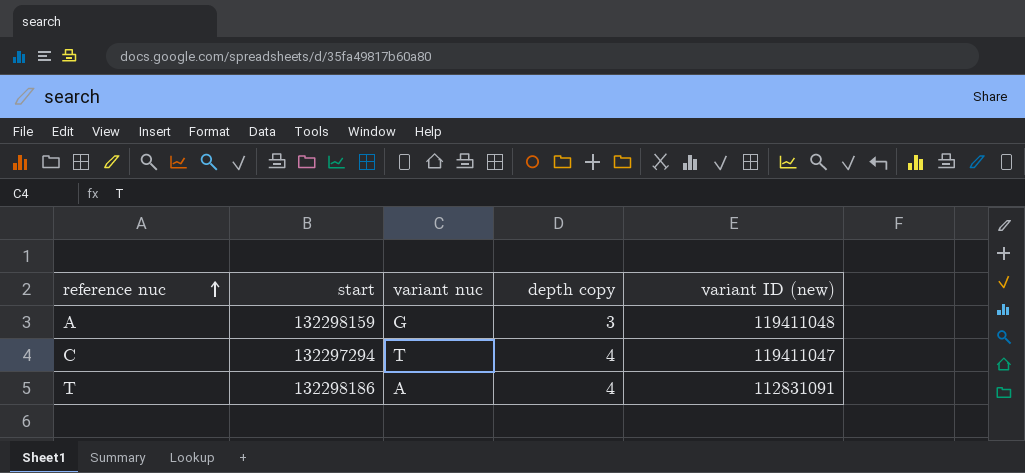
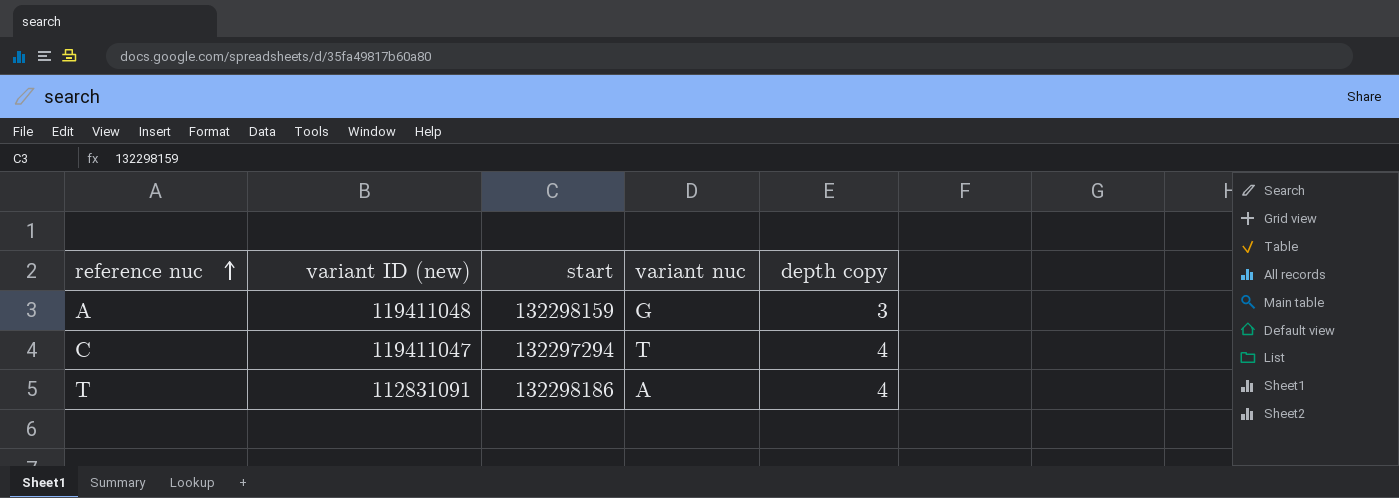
column variant ID (new) | position: 5 -> 2

